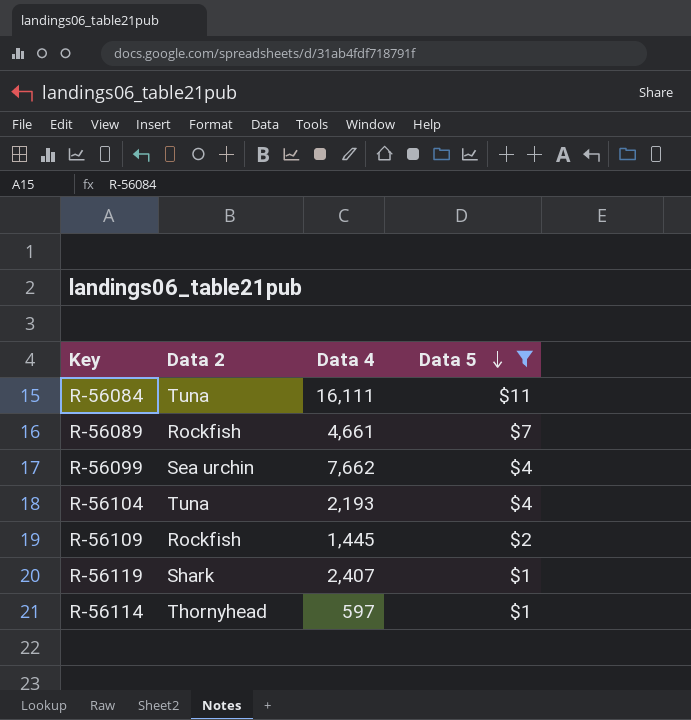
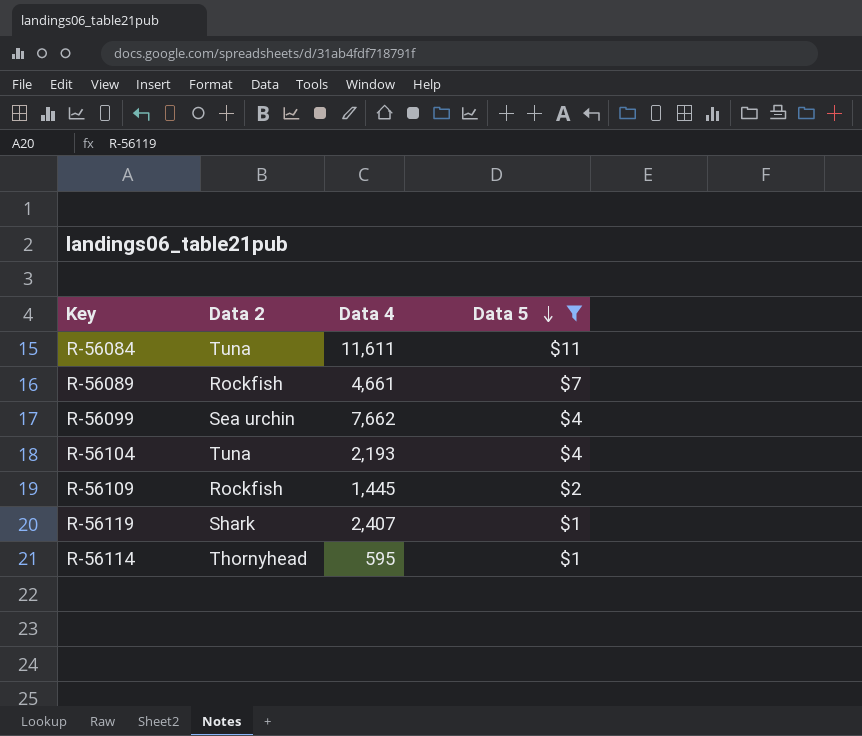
R-56084 | Data 4: 16,111 -> 11,611
R-56114 | Data 4: 597 -> 595

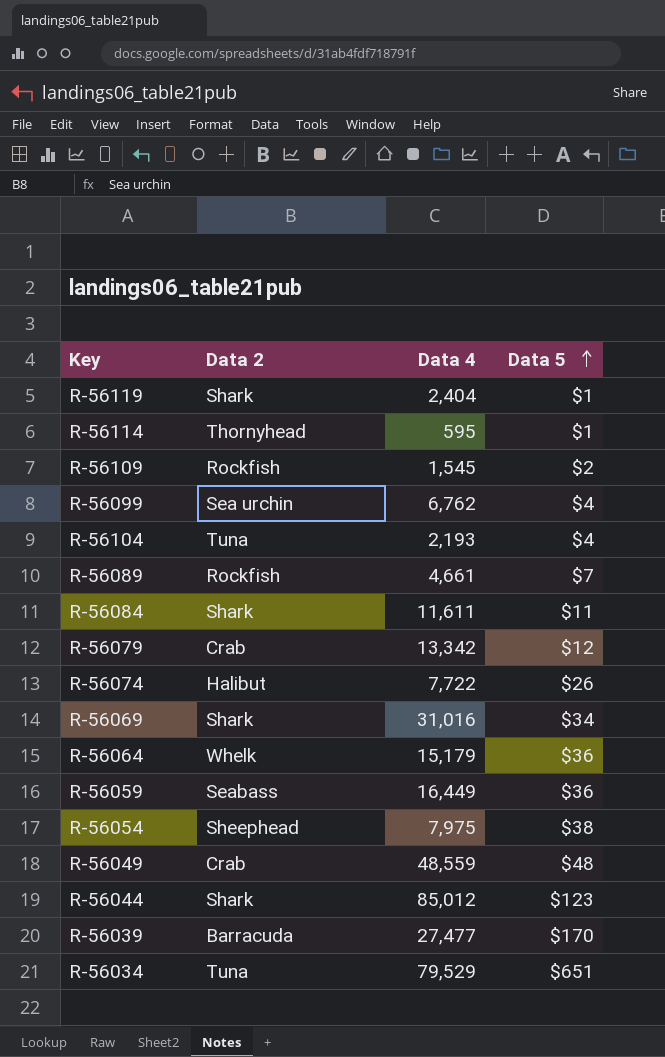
filter: Data 5 <= $11 -> none
row order: Data 5 descending -> Data 5 ascending
R-56119 | Data 4: 2,407 -> 2,404
R-56109 | Data 4: 1,445 -> 1,545
R-56099 | Data 4: 7,662 -> 6,762
R-56084 | Data 2: Tuna -> Shark

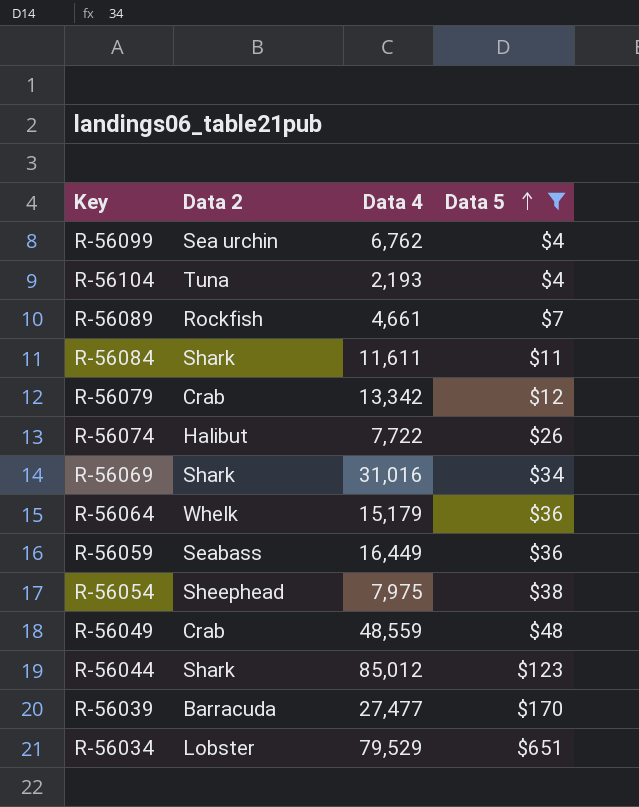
filter: none -> Data 5 >= $4
R-56034 | Data 2: Tuna -> Lobster

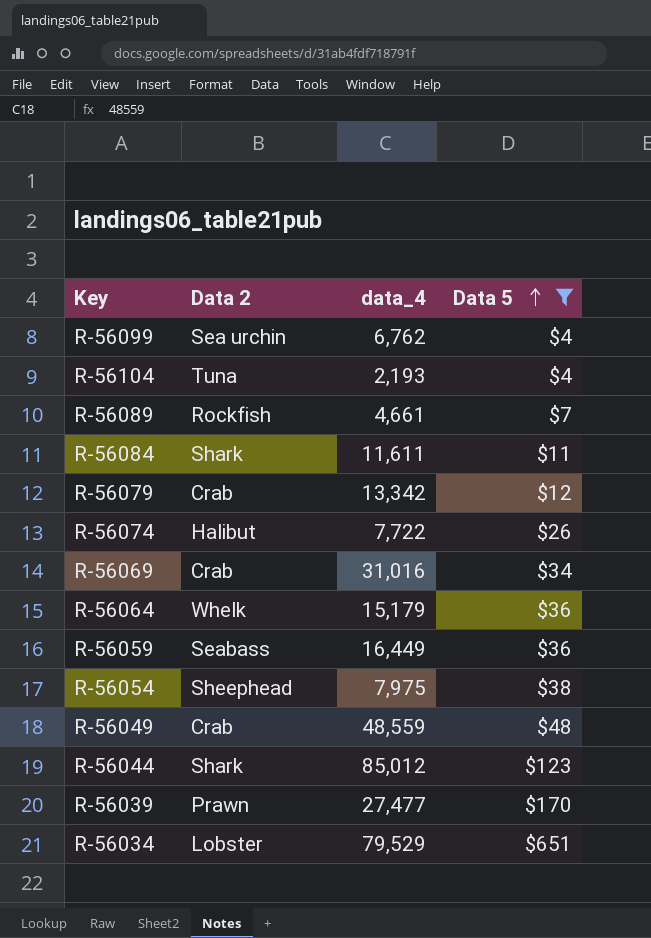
column name: Data 4 -> data_4
R-56069 | Data 2: Shark -> Crab
R-56039 | Data 2: Barracuda -> Prawn

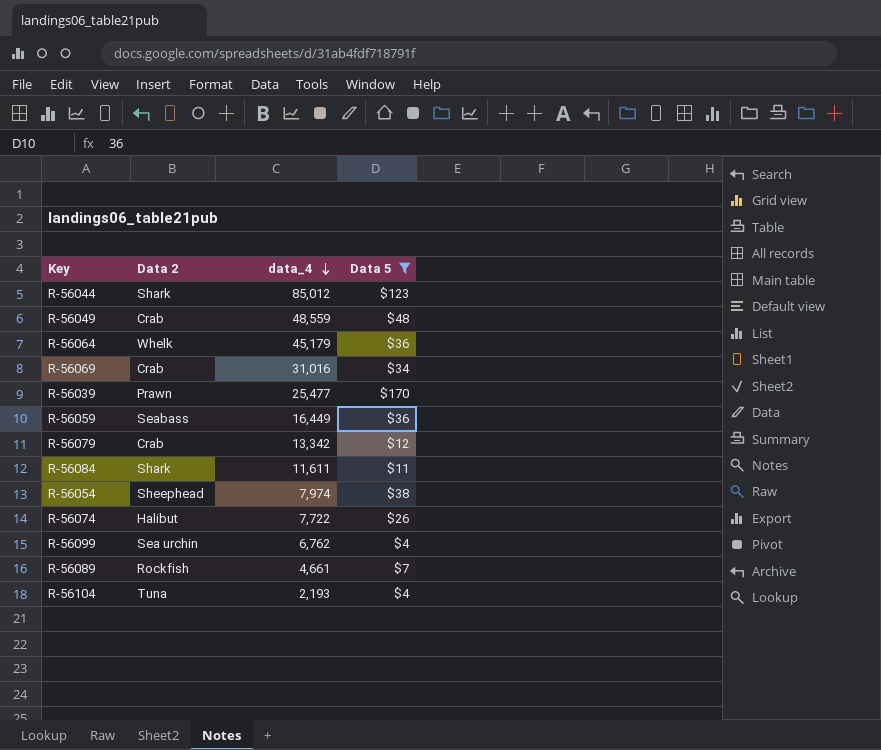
row order: Data 5 ascending -> data_4 descending
row R-56034: Lobster | 79,529 | $651 -> none
R-56064 | data_4: 15,179 -> 45,179
R-56039 | data_4: 27,477 -> 25,477
R-56054 | data_4: 7,975 -> 7,974

